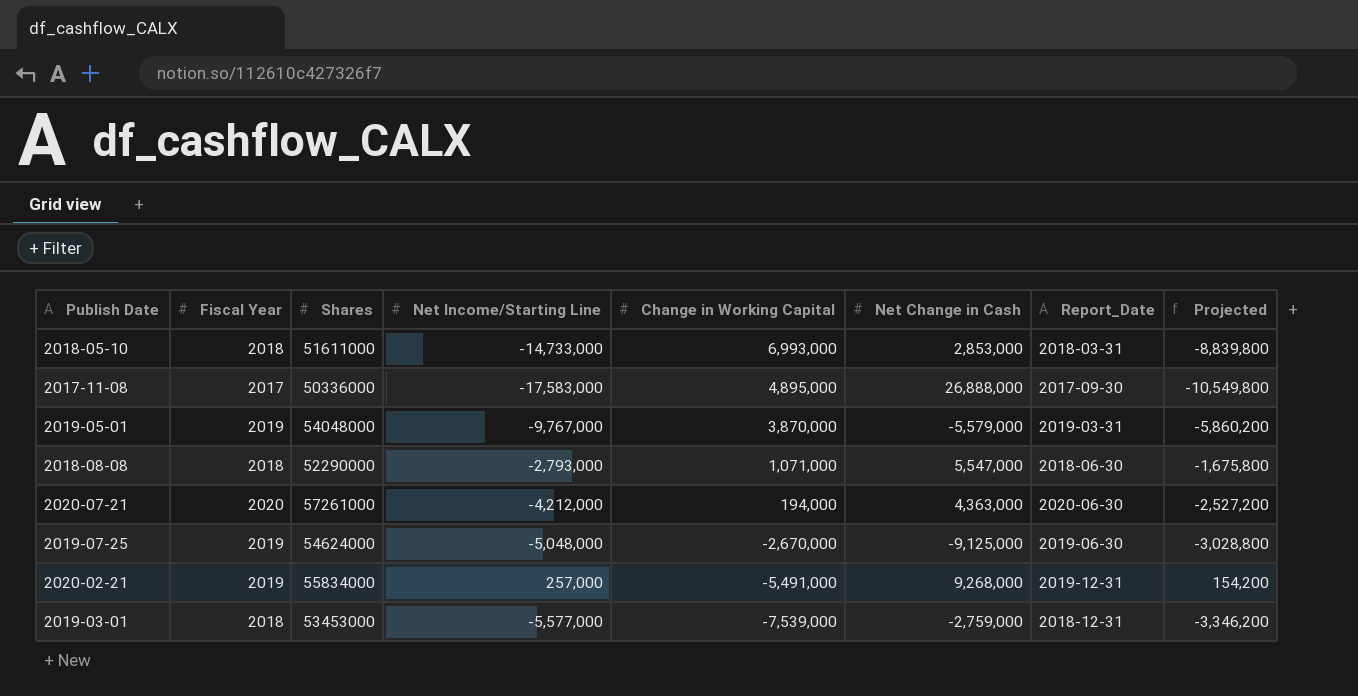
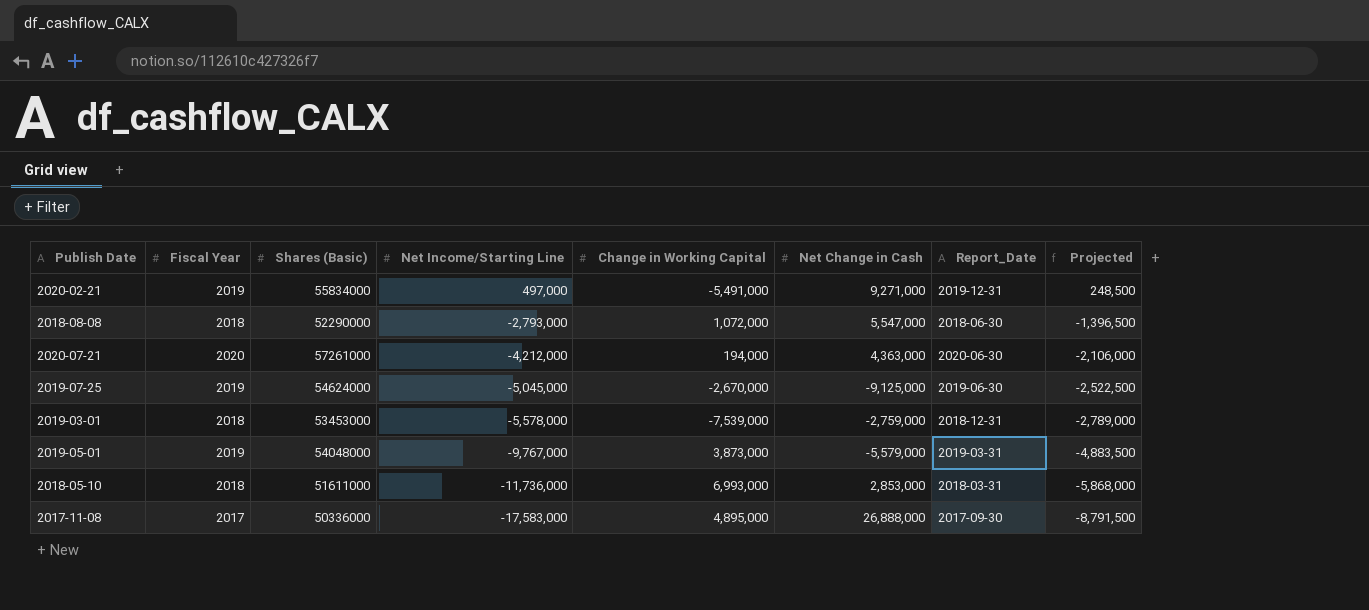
row order: Change in Working Capital descending -> Net Income/Starting Line descending
column name: Shares -> Shares (Basic)
column Projected | formula: [Net Income/Starting Line] * 0.6 -> [Net Income/Starting Line] * 0.5
2020-02-21 | Net Income/Starting Line: 257,000 -> 497,000
2020-02-21 | Net Change in Cash: 9,268,000 -> 9,271,000
2018-08-08 | Change in Working Capital: 1,071,000 -> 1,072,000
2019-07-25 | Net Income/Starting Line: -5,048,000 -> -5,045,000
2019-03-01 | Net Income/Starting Line: -5,577,000 -> -5,578,000
2019-05-01 | Change in Working Capital: 3,870,000 -> 3,873,000
2018-05-10 | Net Income/Starting Line: -14,733,000 -> -11,736,000

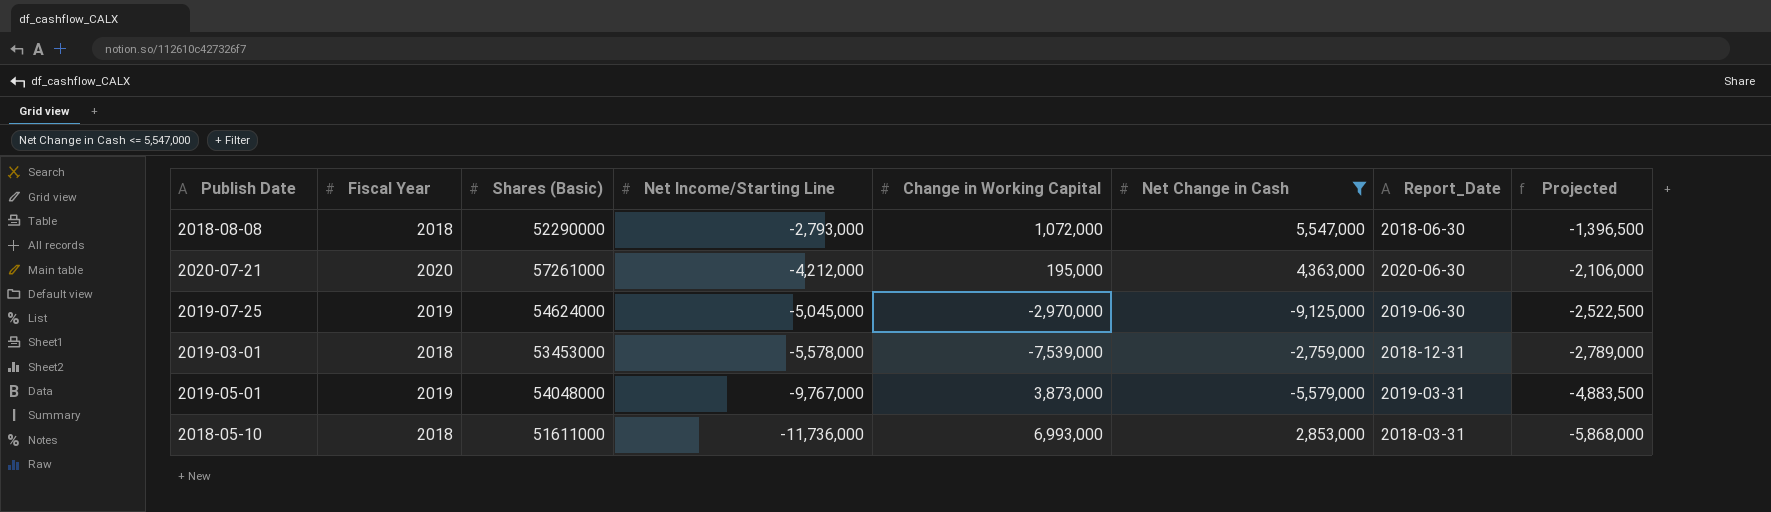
filter: none -> Net Change in Cash <= 5,547,000
2020-07-21 | Change in Working Capital: 194,000 -> 195,000
2019-07-25 | Change in Working Capital: -2,670,000 -> -2,970,000

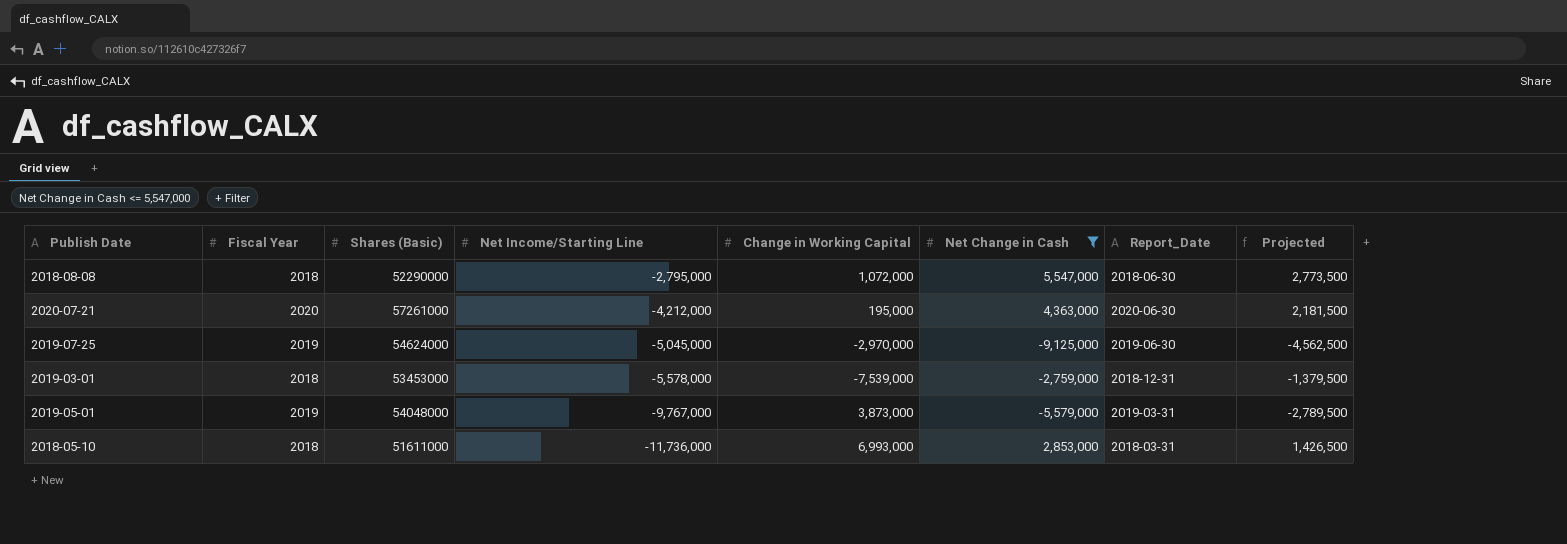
column Projected | formula: [Net Income/Starting Line] * 0.5 -> [Net Change in Cash] * 0.5
2018-08-08 | Net Income/Starting Line: -2,793,000 -> -2,795,000

